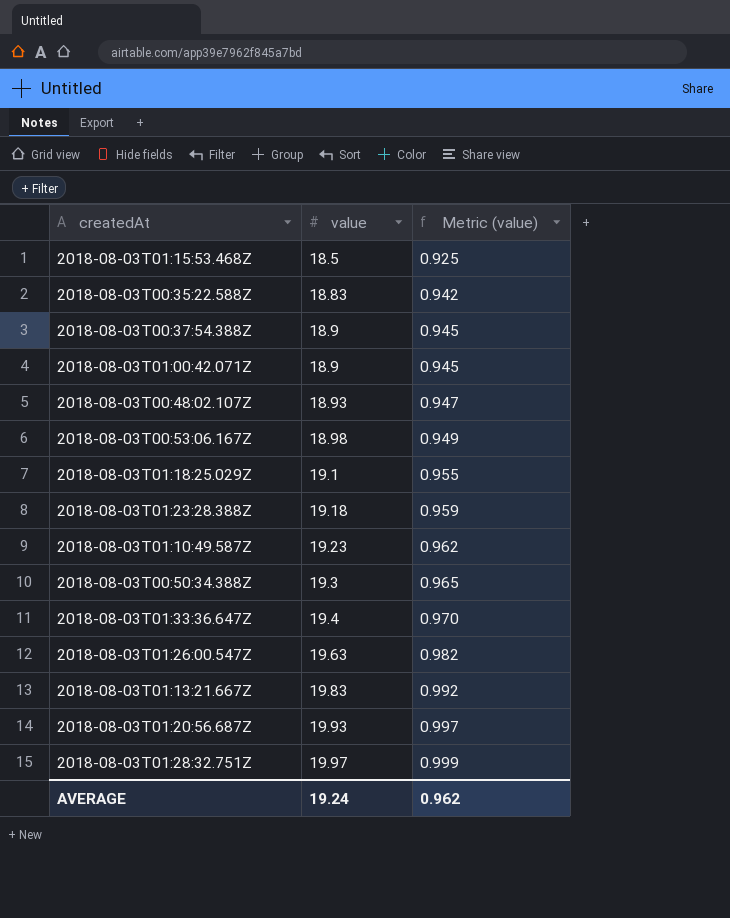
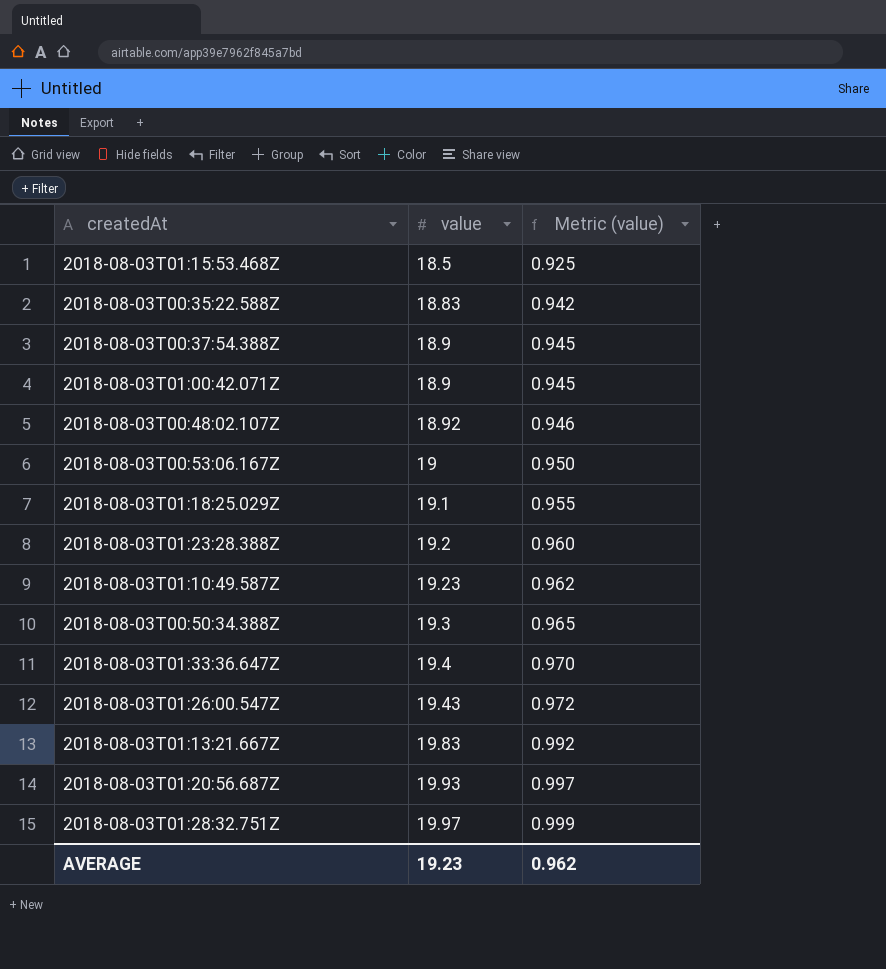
2018-08-03T00:48:02.107Z | value: 18.93 -> 18.92
2018-08-03T00:48:02.107Z | Metric (value): 0.947 -> 0.946
2018-08-03T00:53:06.167Z | value: 18.98 -> 19
2018-08-03T00:53:06.167Z | Metric (value): 0.949 -> 0.950
2018-08-03T01:23:28.388Z | value: 19.18 -> 19.2
2018-08-03T01:23:28.388Z | Metric (value): 0.959 -> 0.960
2018-08-03T01:26:00.547Z | value: 19.63 -> 19.43
2018-08-03T01:26:00.547Z | Metric (value): 0.982 -> 0.972
AVERAGE | value: 19.24 -> 19.23

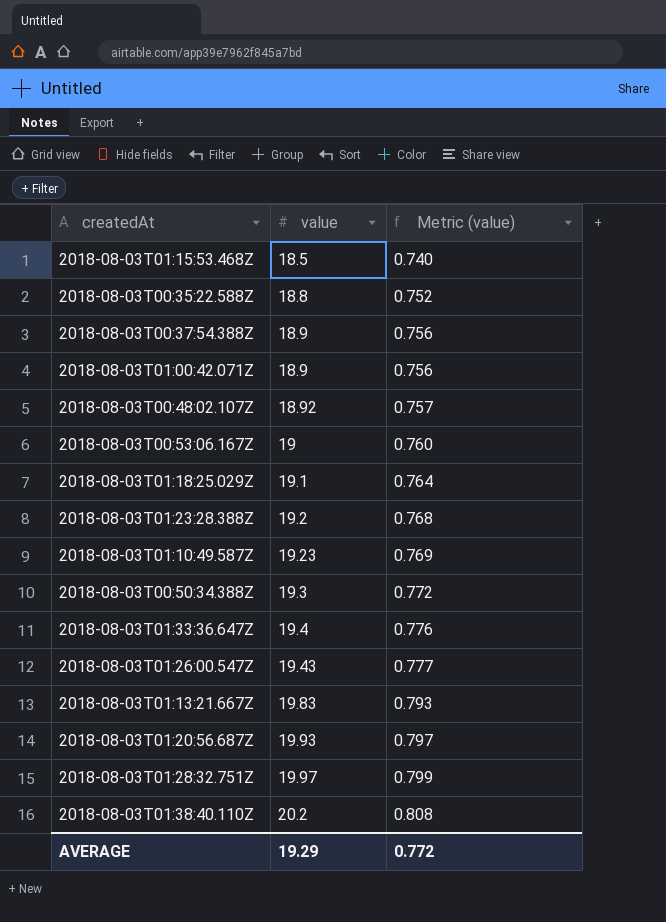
column Metric (value) | formula: [value] * 0.05 -> [value] * 0.04
2018-08-03T00:35:22.588Z | value: 18.83 -> 18.8
row 2018-08-03T01:38:40.110Z: none -> 20.2 | 0.808
AVERAGE | value: 19.23 -> 19.29
AVERAGE | Metric (value): 0.962 -> 0.772

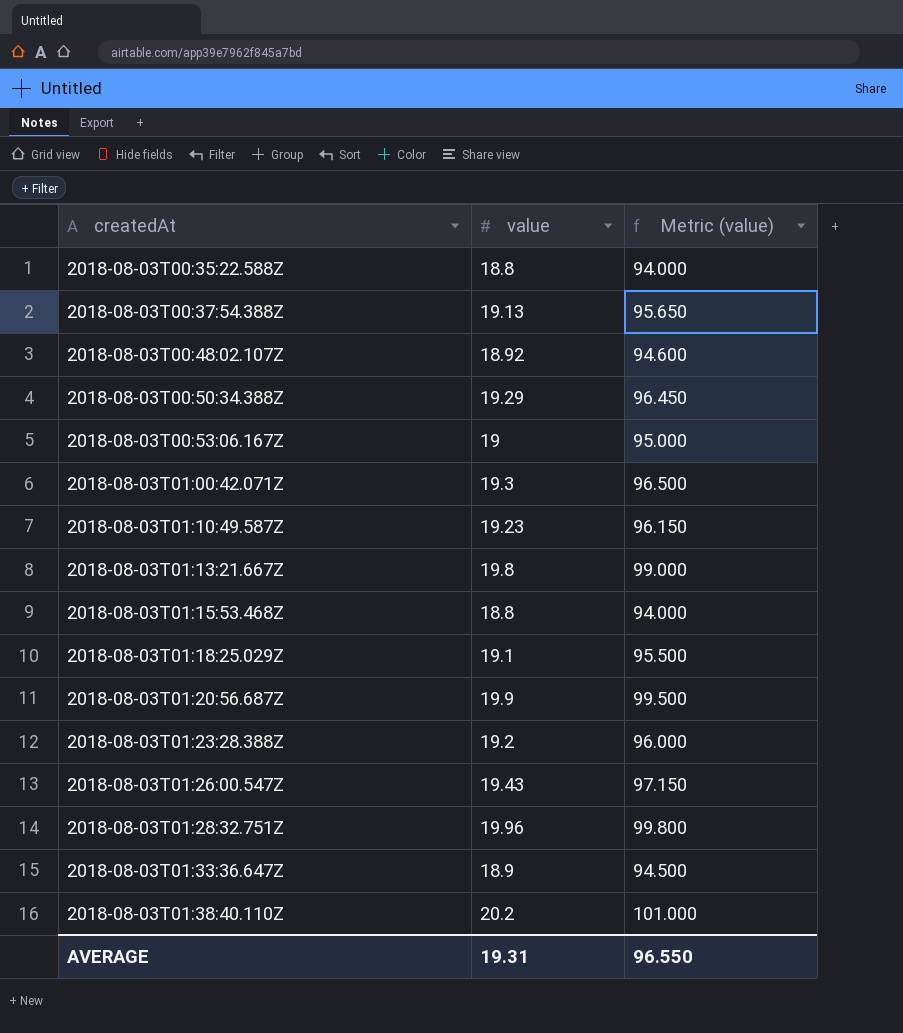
row order: value ascending -> createdAt ascending
column Metric (value) | formula: [value] * 0.04 -> [value] * 5
2018-08-03T00:37:54.388Z | value: 18.9 -> 19.13
2018-08-03T00:50:34.388Z | value: 19.3 -> 19.29
2018-08-03T01:00:42.071Z | value: 18.9 -> 19.3
2018-08-03T01:13:21.667Z | value: 19.83 -> 19.8
2018-08-03T01:15:53.468Z | value: 18.5 -> 18.8
2018-08-03T01:20:56.687Z | value: 19.93 -> 19.9
2018-08-03T01:28:32.751Z | value: 19.97 -> 19.96
2018-08-03T01:33:36.647Z | value: 19.4 -> 18.9
AVERAGE | value: 19.29 -> 19.31
AVERAGE | Metric (value): 0.772 -> 96.550

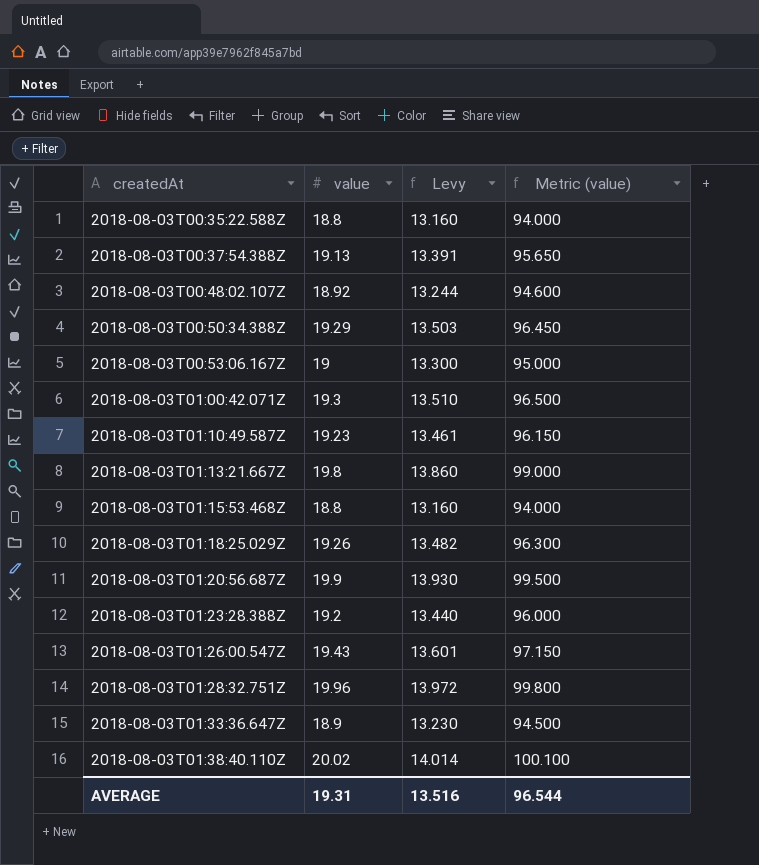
column Levy | formula: none -> [value] * 0.7
2018-08-03T01:18:25.029Z | value: 19.1 -> 19.26
2018-08-03T01:18:25.029Z | Metric (value): 95.500 -> 96.300
2018-08-03T01:38:40.110Z | value: 20.2 -> 20.02
2018-08-03T01:38:40.110Z | Metric (value): 101.000 -> 100.100
AVERAGE | Metric (value): 96.550 -> 96.544

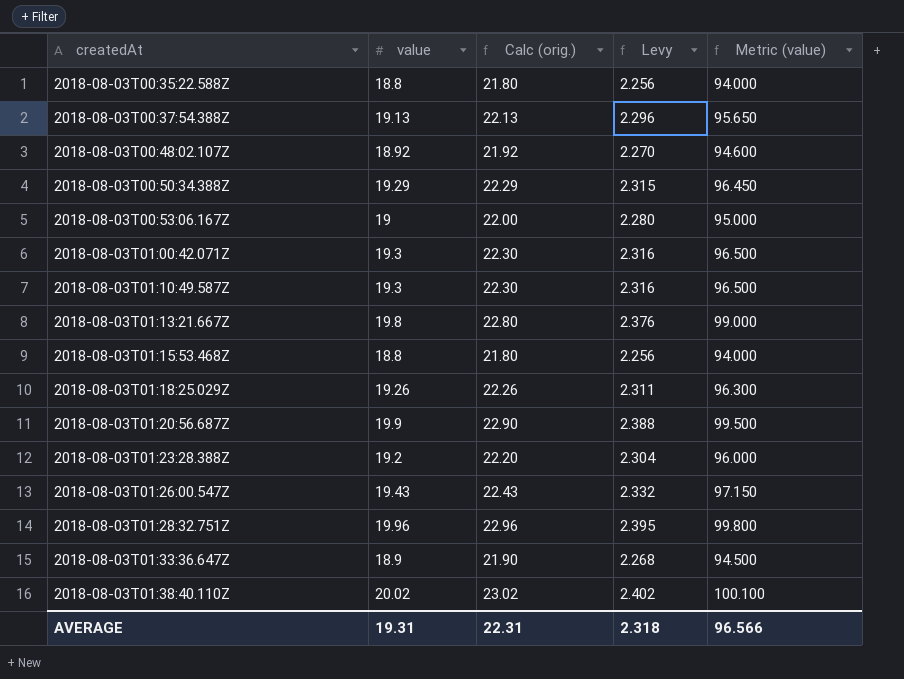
column Calc (orig.) | formula: none -> [value] + 3
column Levy | formula: [value] * 0.7 -> [value] * 0.12
2018-08-03T01:10:49.587Z | value: 19.23 -> 19.3
2018-08-03T01:10:49.587Z | Metric (value): 96.150 -> 96.500
AVERAGE | Levy: 13.516 -> 2.318
AVERAGE | Metric (value): 96.544 -> 96.566

